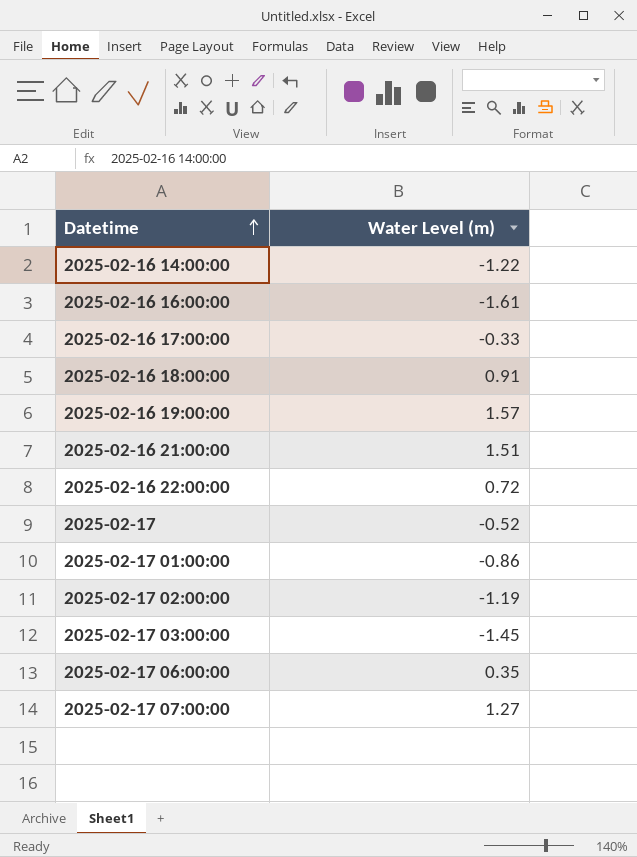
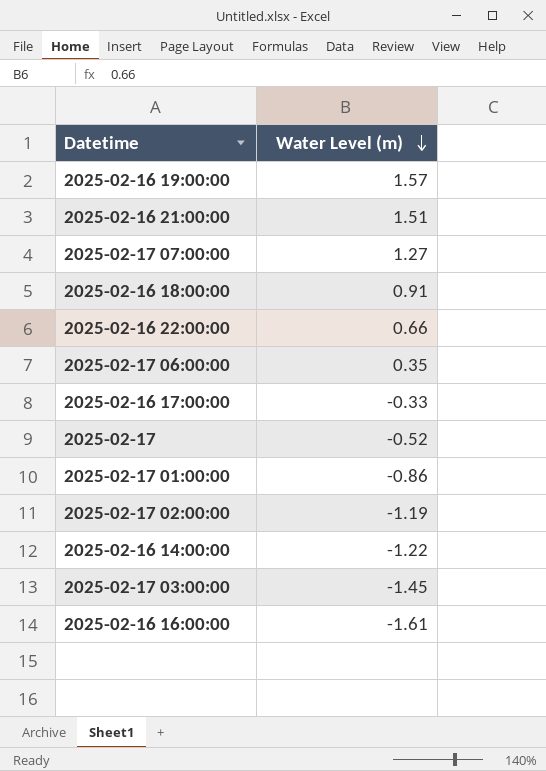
row order: Datetime ascending -> Water Level (m) descending
2025-02-16 22:00:00 | Water Level (m): 0.72 -> 0.66

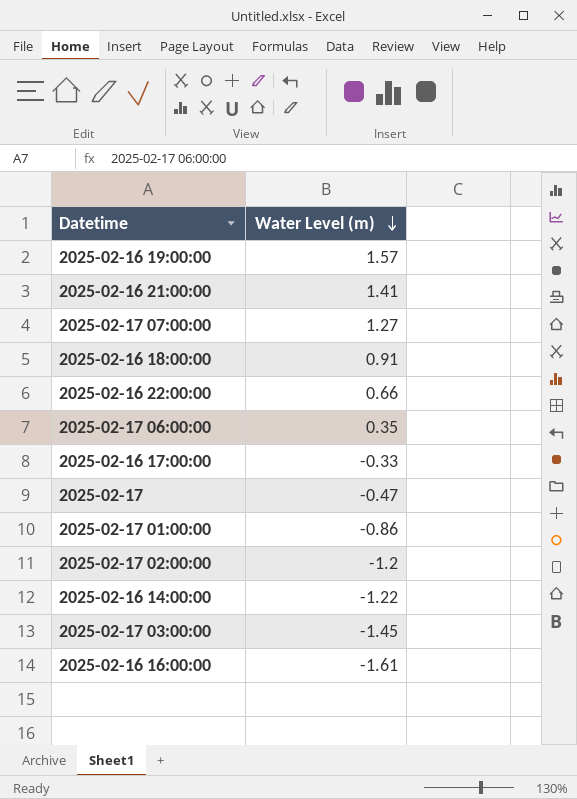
2025-02-16 21:00:00 | Water Level (m): 1.51 -> 1.41
2025-02-17 | Water Level (m): -0.52 -> -0.47
2025-02-17 02:00:00 | Water Level (m): -1.19 -> -1.2

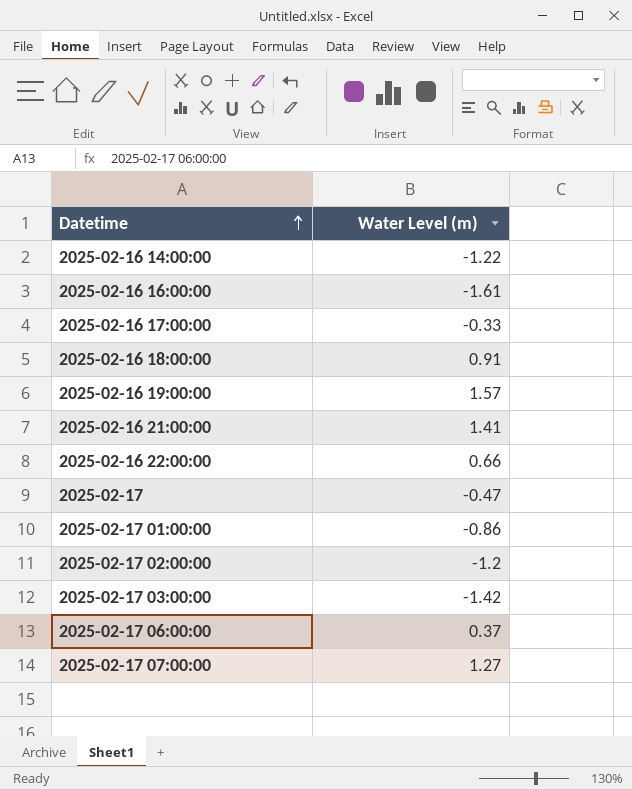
row order: Water Level (m) descending -> Datetime ascending
2025-02-17 03:00:00 | Water Level (m): -1.45 -> -1.42
2025-02-17 06:00:00 | Water Level (m): 0.35 -> 0.37

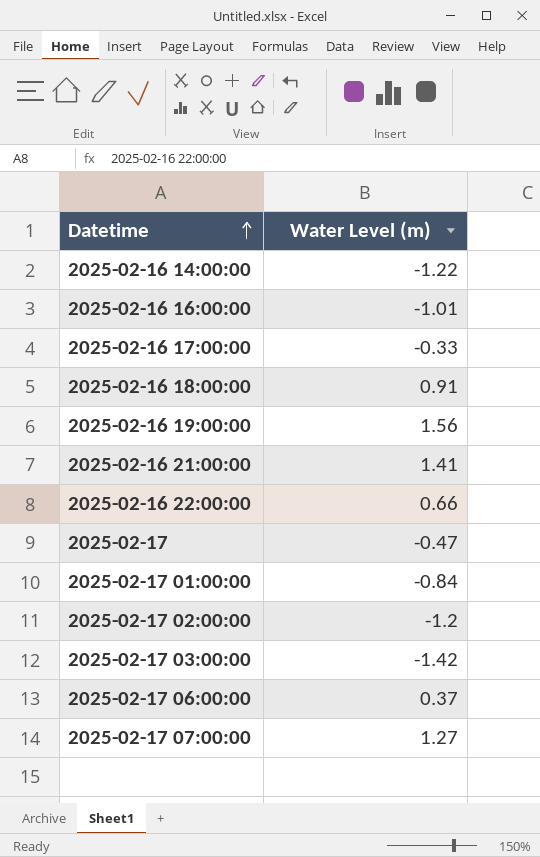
2025-02-16 16:00:00 | Water Level (m): -1.61 -> -1.01
2025-02-16 19:00:00 | Water Level (m): 1.57 -> 1.56
2025-02-17 01:00:00 | Water Level (m): -0.86 -> -0.84

